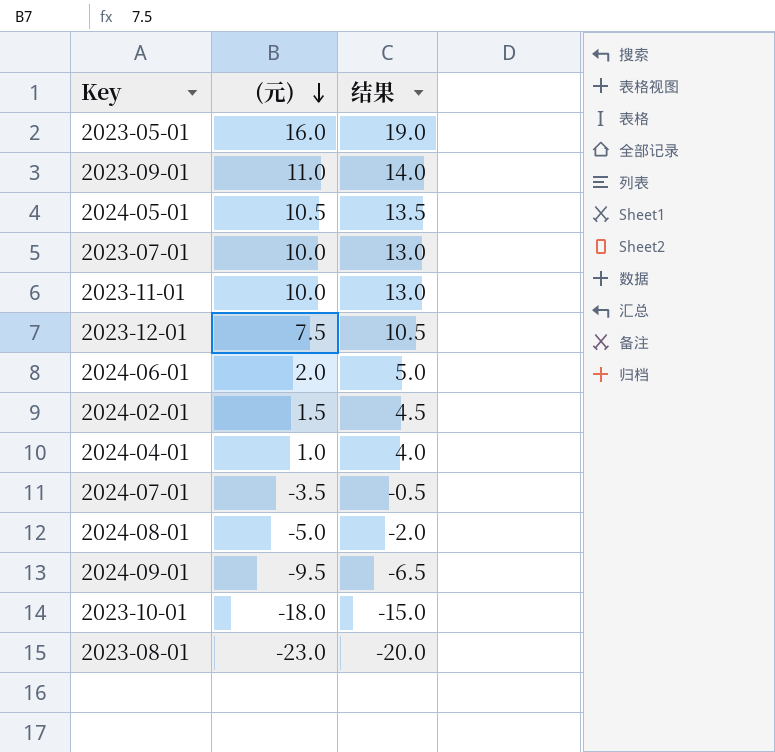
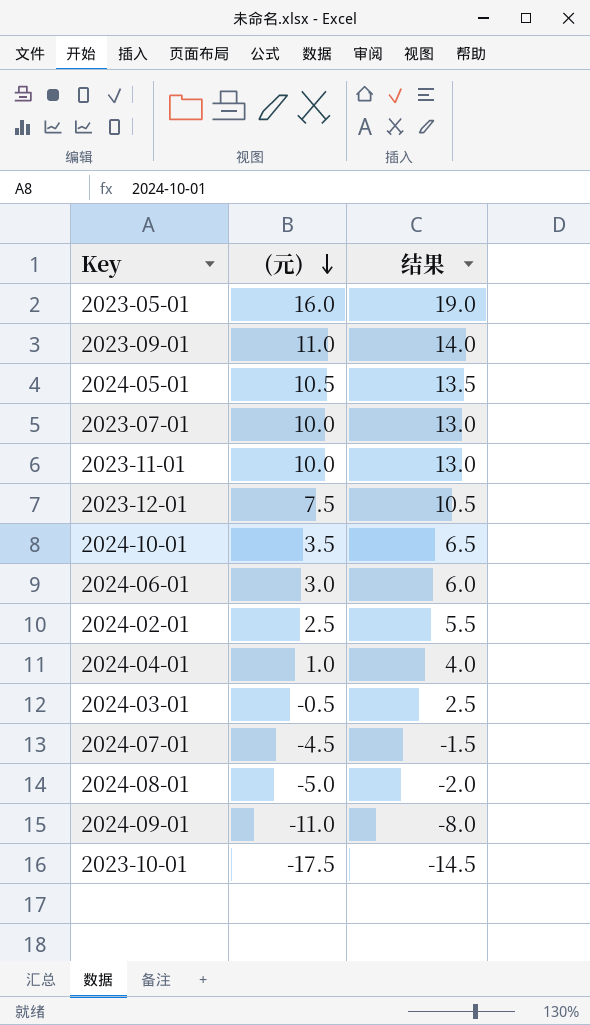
row 2023-08-01: -23.0 | -20.0 -> none
row 2024-10-01: none -> 3.5 | 6.5
2024-06-01 | (元): 2.0 -> 3.0
2024-06-01 | 结果: 5.0 -> 6.0
2024-02-01 | (元): 1.5 -> 2.5
2024-02-01 | 结果: 4.5 -> 5.5
row 2024-03-01: none -> -0.5 | 2.5
2024-07-01 | (元): -3.5 -> -4.5
2024-07-01 | 结果: -0.5 -> -1.5
2024-09-01 | (元): -9.5 -> -11.0
2024-09-01 | 结果: -6.5 -> -8.0
2023-10-01 | (元): -18.0 -> -17.5
2023-10-01 | 结果: -15.0 -> -14.5

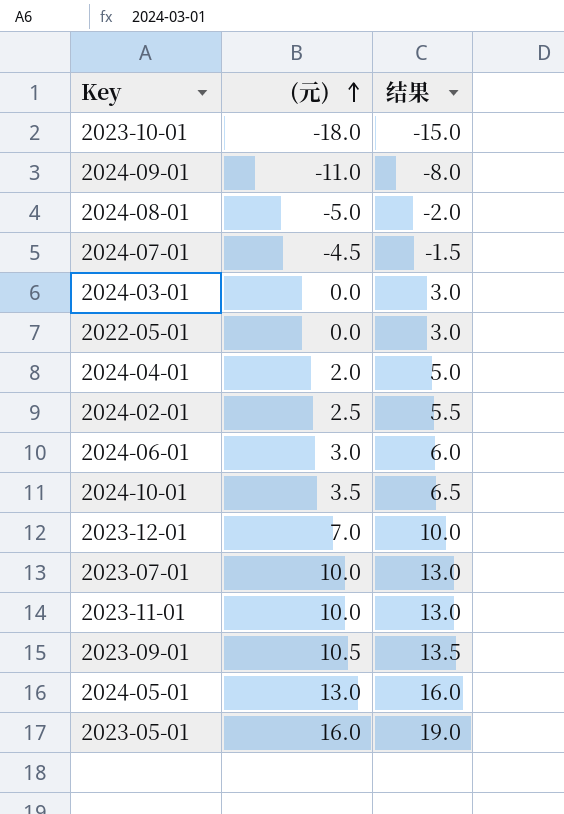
row order: (元) descending -> (元) ascending
2023-10-01 | (元): -17.5 -> -18.0
2023-10-01 | 结果: -14.5 -> -15.0
2024-03-01 | (元): -0.5 -> 0.0
2024-03-01 | 结果: 2.5 -> 3.0
row 2022-05-01: none -> 0.0 | 3.0
2024-04-01 | (元): 1.0 -> 2.0
2024-04-01 | 结果: 4.0 -> 5.0
2023-12-01 | (元): 7.5 -> 7.0
2023-12-01 | 结果: 10.5 -> 10.0
2023-09-01 | (元): 11.0 -> 10.5
2023-09-01 | 结果: 14.0 -> 13.5
2024-05-01 | (元): 10.5 -> 13.0
2024-05-01 | 结果: 13.5 -> 16.0

